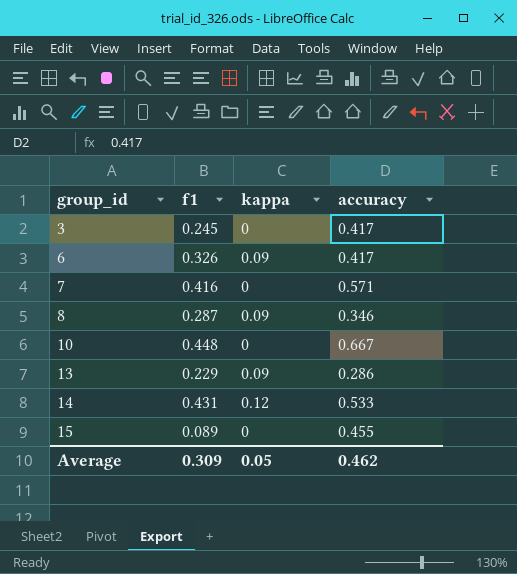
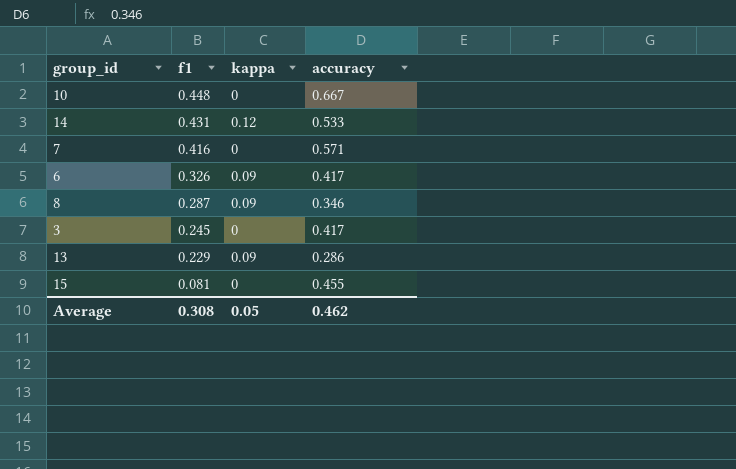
row order: group_id ascending -> f1 descending
15 | f1: 0.089 -> 0.081
Average | f1: 0.309 -> 0.308

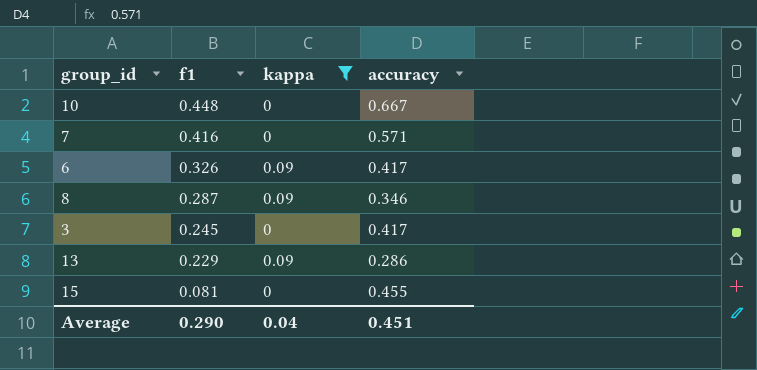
filter: none -> kappa != 0.12
Average | f1: 0.308 -> 0.290
Average | kappa: 0.05 -> 0.04
Average | accuracy: 0.462 -> 0.451

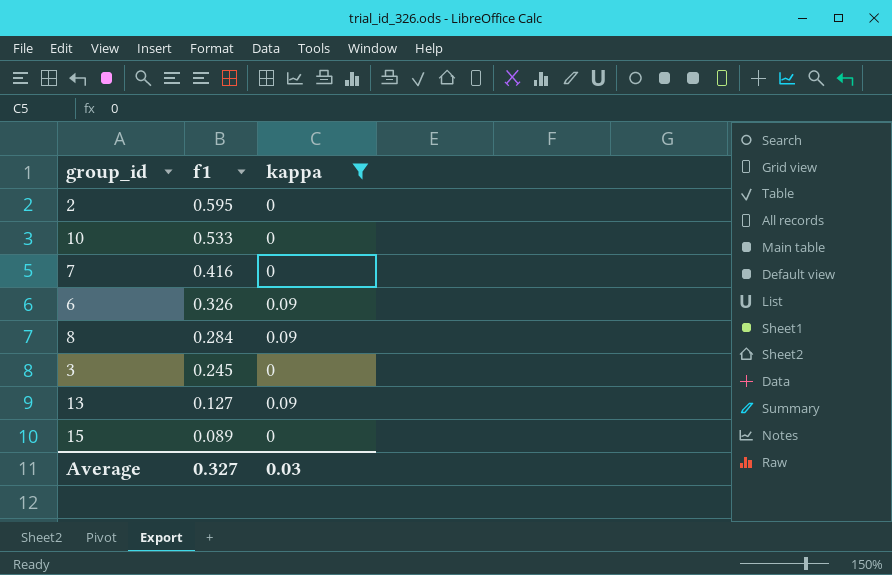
column accuracy | position: 4 -> none
row 2: none -> 0.595 | 0
10 | f1: 0.448 -> 0.533
8 | f1: 0.287 -> 0.284
13 | f1: 0.229 -> 0.127
15 | f1: 0.081 -> 0.089
Average | f1: 0.290 -> 0.327
Average | kappa: 0.04 -> 0.03

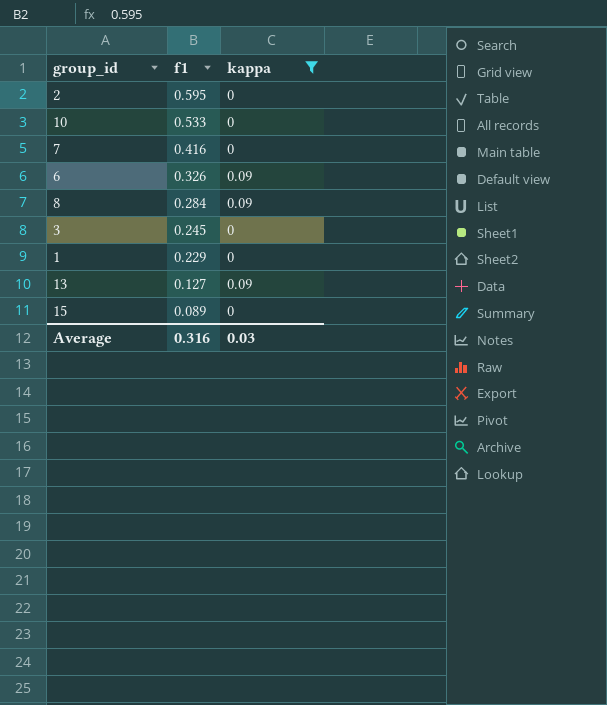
row 1: none -> 0.229 | 0
Average | f1: 0.327 -> 0.316

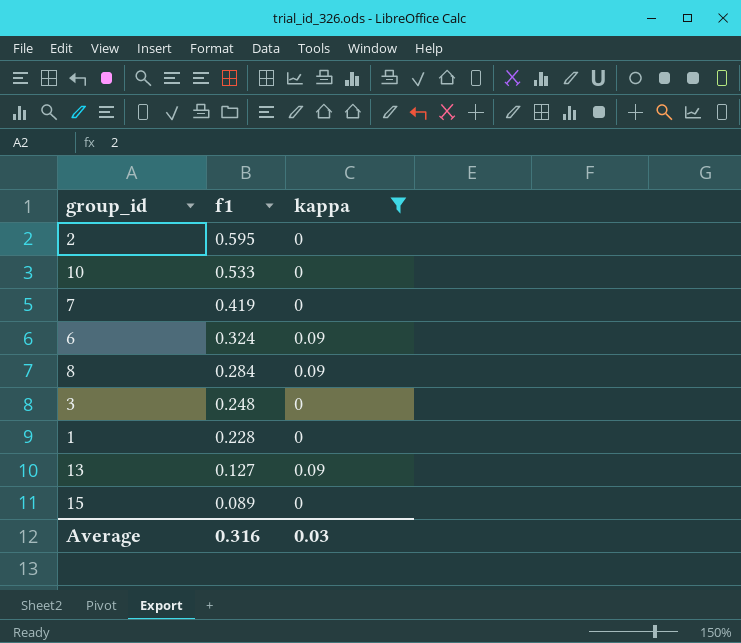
7 | f1: 0.416 -> 0.419
6 | f1: 0.326 -> 0.324
3 | f1: 0.245 -> 0.248
1 | f1: 0.229 -> 0.228

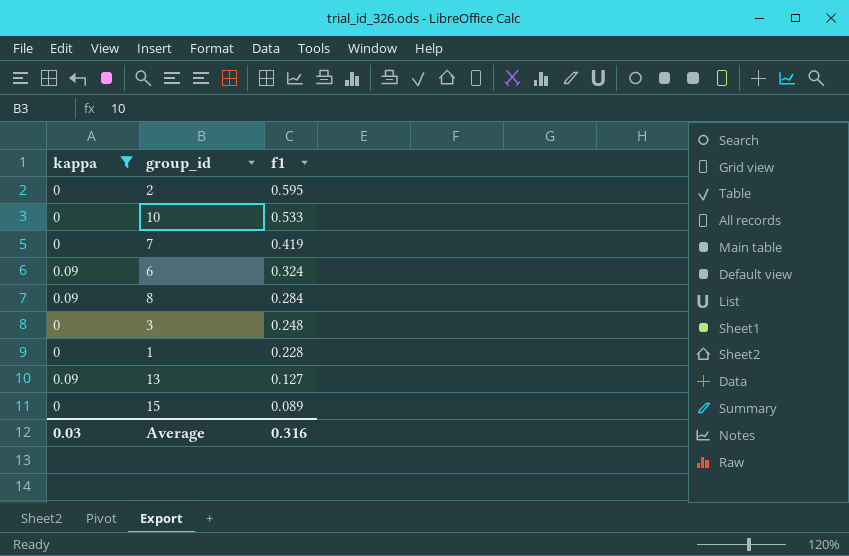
column kappa | position: 3 -> 1

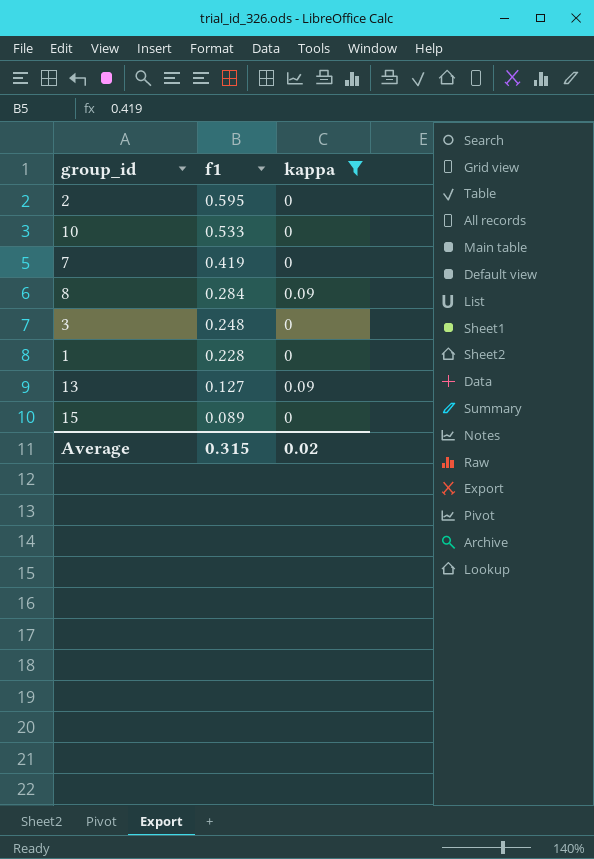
column kappa | position: 1 -> 3
row 6: 0.09 | 0.324 -> none
Average | f1: 0.316 -> 0.315
Average | kappa: 0.03 -> 0.02

